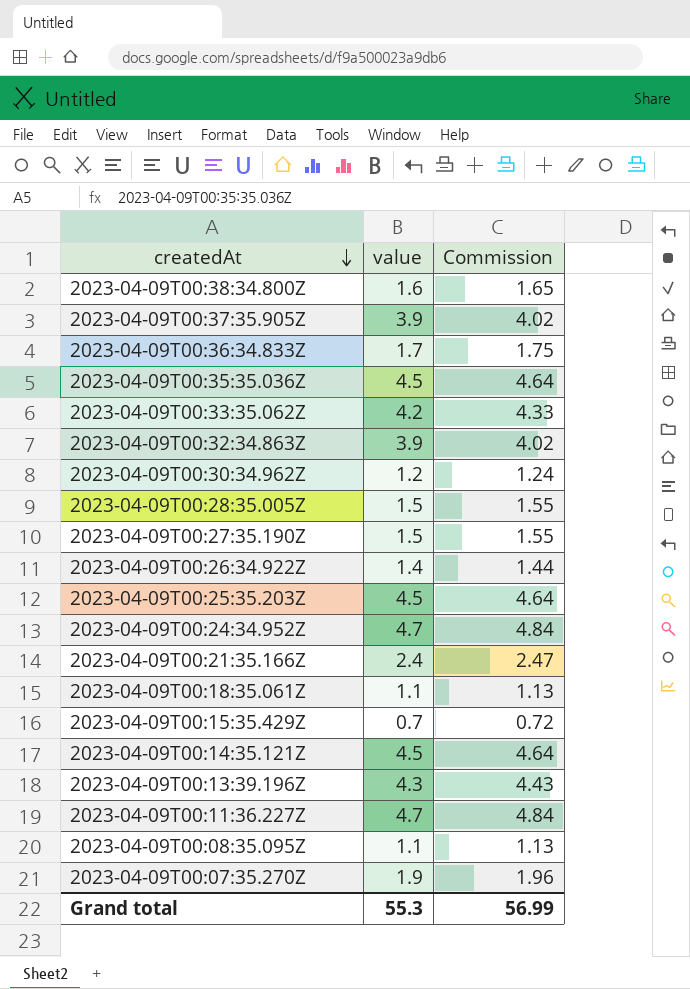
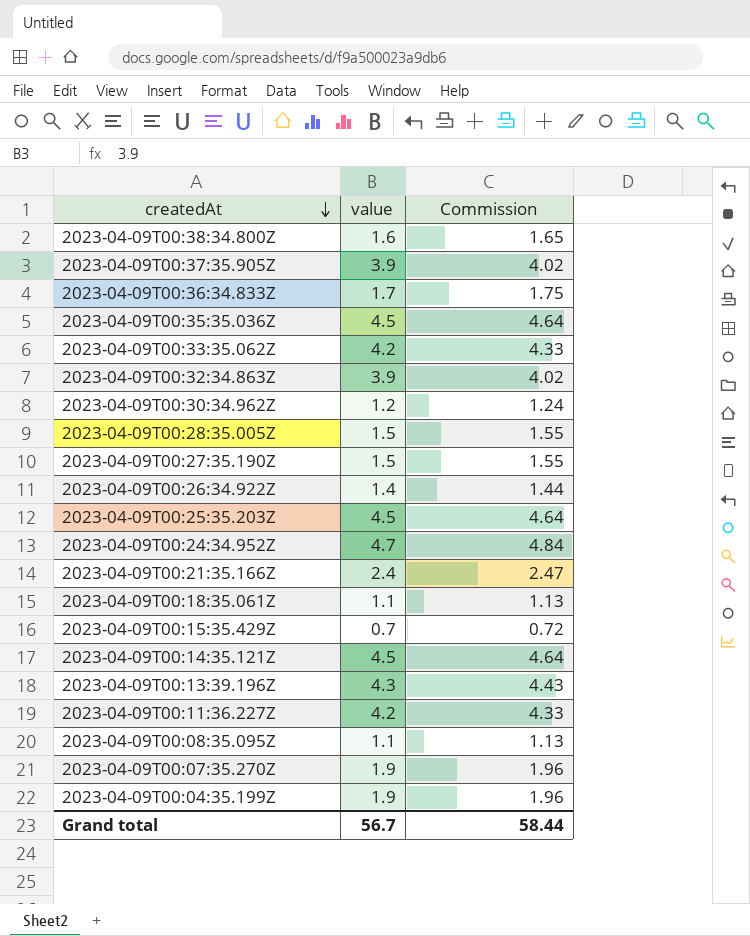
2023-04-09T00:11:36.227Z | value: 4.7 -> 4.2
2023-04-09T00:11:36.227Z | Commission: 4.84 -> 4.33
row 2023-04-09T00:04:35.199Z: none -> 1.9 | 1.96
Grand total | value: 55.3 -> 56.7
Grand total | Commission: 56.99 -> 58.44

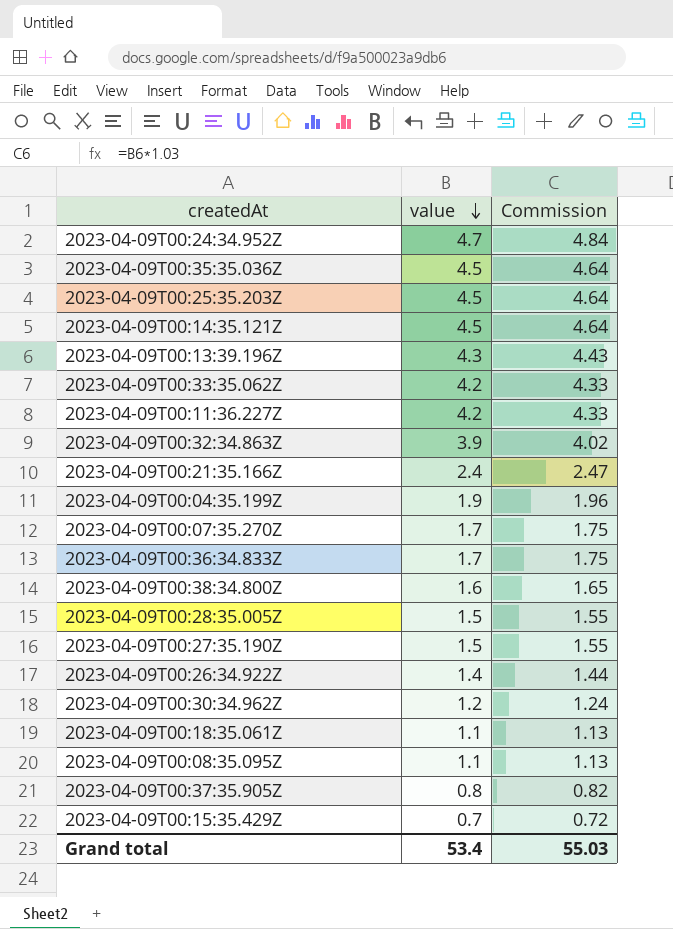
row order: createdAt descending -> value descending
2023-04-09T00:07:35.270Z | value: 1.9 -> 1.7
2023-04-09T00:07:35.270Z | Commission: 1.96 -> 1.75
2023-04-09T00:37:35.905Z | value: 3.9 -> 0.8
2023-04-09T00:37:35.905Z | Commission: 4.02 -> 0.82
Grand total | value: 56.7 -> 53.4
Grand total | Commission: 58.44 -> 55.03

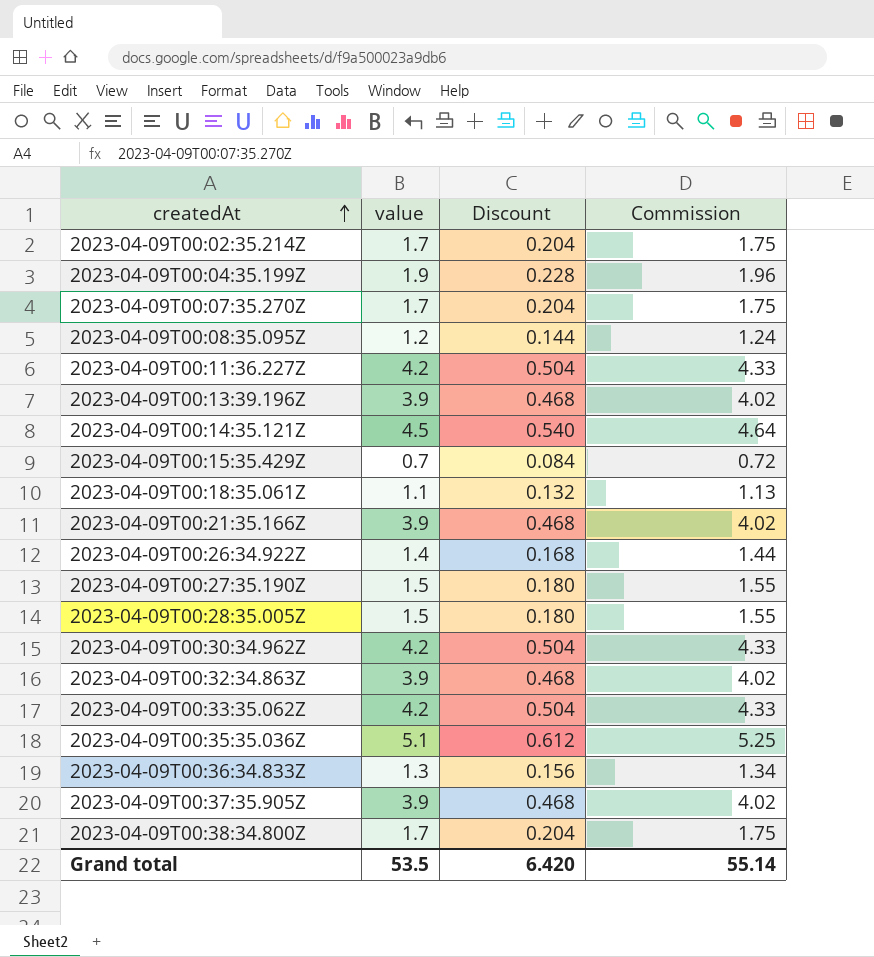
row order: value descending -> createdAt ascending
column Discount | formula: none -> [value] * 0.12
row 2023-04-09T00:24:34.952Z: 4.7 | 4.84 -> none
row 2023-04-09T00:25:35.203Z: 4.5 | 4.64 -> none
row 2023-04-09T00:02:35.214Z: none -> 1.7 | 0.204 | 1.75
2023-04-09T00:08:35.095Z | value: 1.1 -> 1.2
2023-04-09T00:08:35.095Z | Commission: 1.13 -> 1.24
2023-04-09T00:13:39.196Z | value: 4.3 -> 3.9
2023-04-09T00:13:39.196Z | Commission: 4.43 -> 4.02
2023-04-09T00:21:35.166Z | value: 2.4 -> 3.9
2023-04-09T00:21:35.166Z | Commission: 2.47 -> 4.02
2023-04-09T00:30:34.962Z | value: 1.2 -> 4.2
2023-04-09T00:30:34.962Z | Commission: 1.24 -> 4.33
2023-04-09T00:35:35.036Z | value: 4.5 -> 5.1
2023-04-09T00:35:35.036Z | Commission: 4.64 -> 5.25
2023-04-09T00:36:34.833Z | value: 1.7 -> 1.3
2023-04-09T00:36:34.833Z | Commission: 1.75 -> 1.34
2023-04-09T00:37:35.905Z | value: 0.8 -> 3.9
2023-04-09T00:37:35.905Z | Commission: 0.82 -> 4.02
2023-04-09T00:38:34.800Z | value: 1.6 -> 1.7
2023-04-09T00:38:34.800Z | Commission: 1.65 -> 1.75
Grand total | value: 53.4 -> 53.5
Grand total | Commission: 55.03 -> 55.14

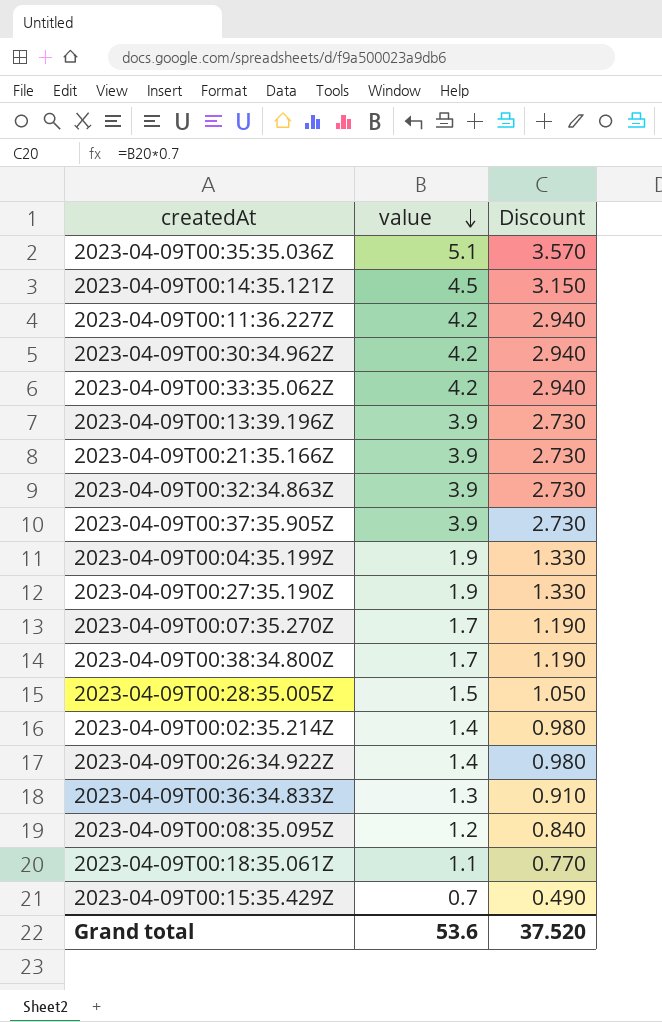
row order: createdAt ascending -> value descending
column Commission | formula: [value] * 1.03 -> none
column Discount | formula: [value] * 0.12 -> [value] * 0.7
2023-04-09T00:27:35.190Z | value: 1.5 -> 1.9
2023-04-09T00:02:35.214Z | value: 1.7 -> 1.4
Grand total | value: 53.5 -> 53.6
Grand total | Discount: 6.420 -> 37.520

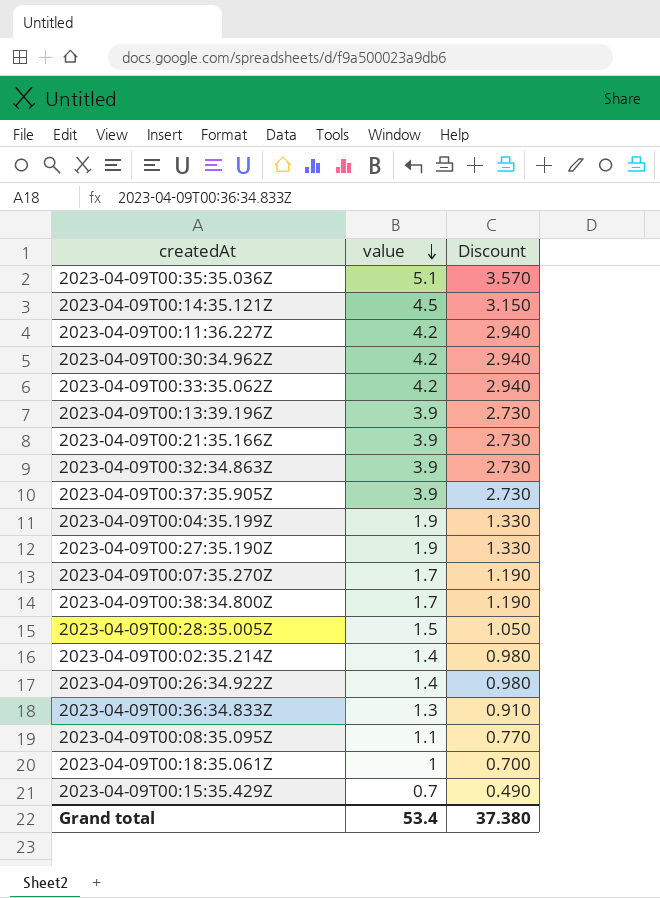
2023-04-09T00:08:35.095Z | value: 1.2 -> 1.1
2023-04-09T00:08:35.095Z | Discount: 0.840 -> 0.770
2023-04-09T00:18:35.061Z | value: 1.1 -> 1
2023-04-09T00:18:35.061Z | Discount: 0.770 -> 0.700
Grand total | value: 53.6 -> 53.4
Grand total | Discount: 37.520 -> 37.380

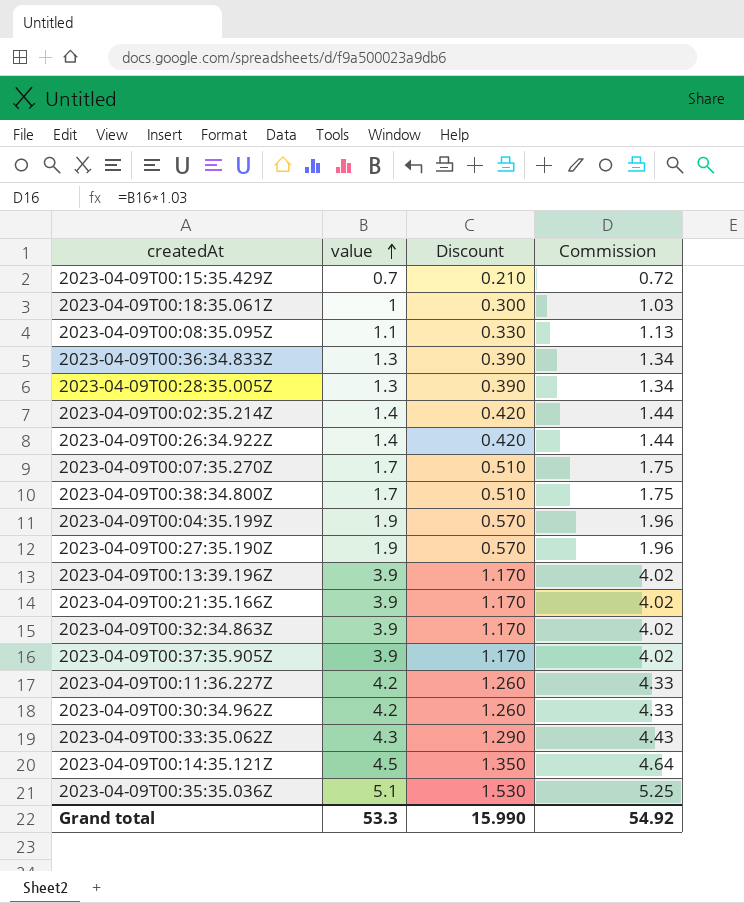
row order: value descending -> value ascending
column Discount | formula: [value] * 0.7 -> [value] * 0.3
column Commission | formula: none -> [value] * 1.03
2023-04-09T00:28:35.005Z | value: 1.5 -> 1.3
2023-04-09T00:33:35.062Z | value: 4.2 -> 4.3
Grand total | value: 53.4 -> 53.3
Grand total | Discount: 37.380 -> 15.990

